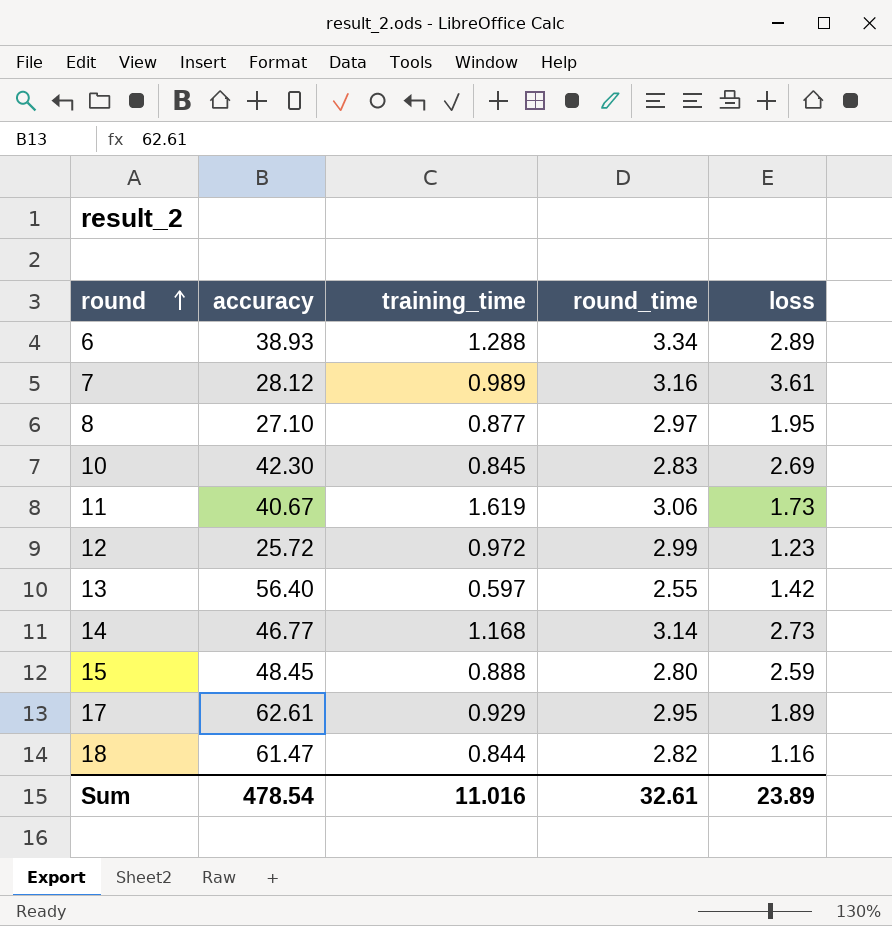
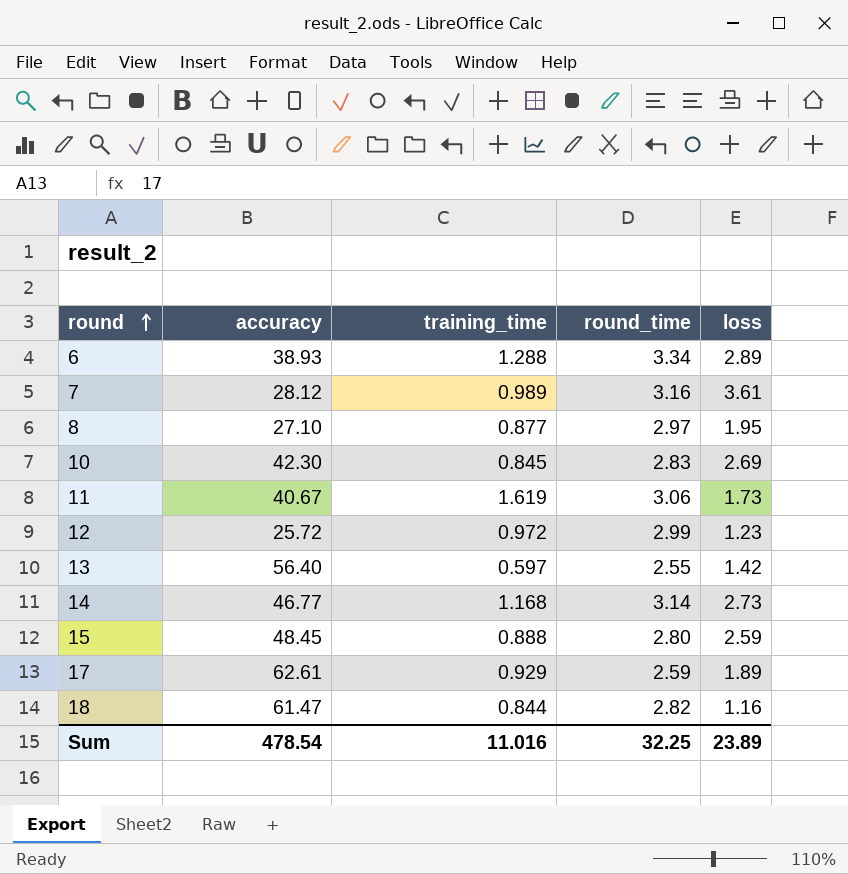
17 | round_time: 2.95 -> 2.59
Sum | round_time: 32.61 -> 32.25

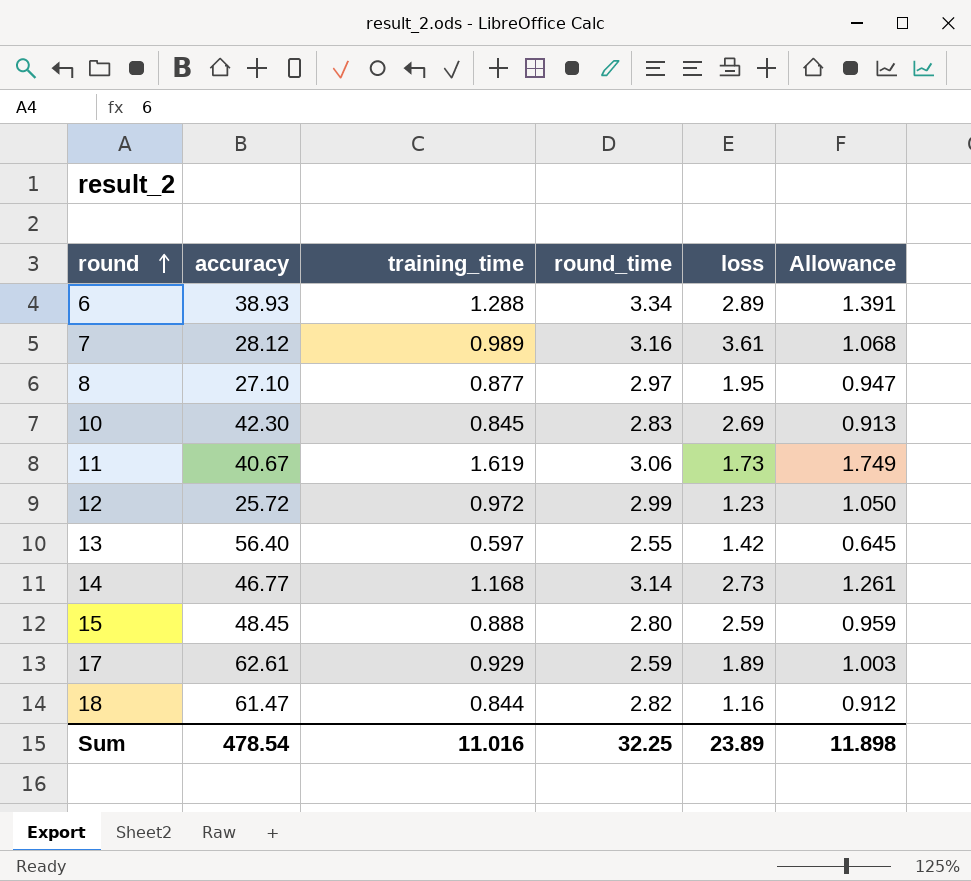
column Allowance | formula: none -> [training_time] * 1.08

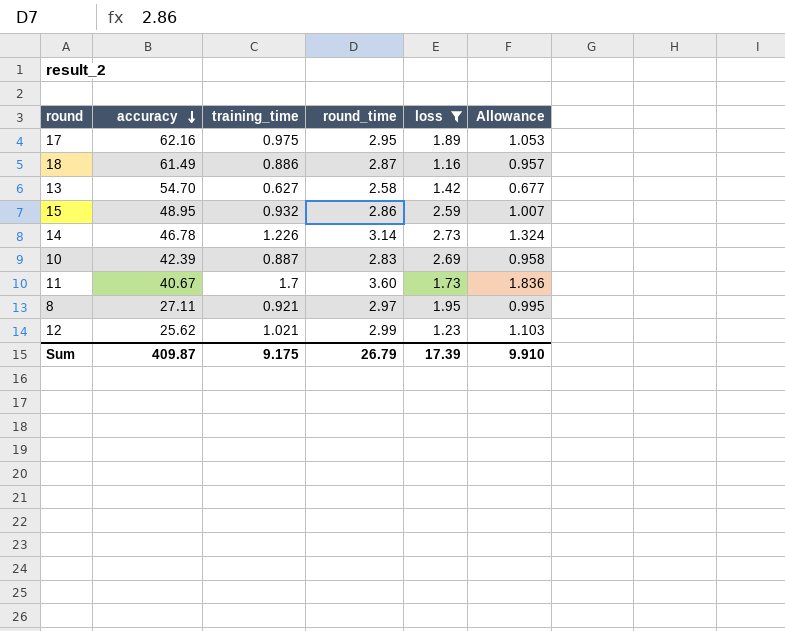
filter: none -> loss <= 2.73
row order: round ascending -> accuracy descending
17 | accuracy: 62.61 -> 62.16
17 | training_time: 0.929 -> 0.975
17 | round_time: 2.59 -> 2.95
17 | Allowance: 1.003 -> 1.053
18 | accuracy: 61.47 -> 61.49
18 | training_time: 0.844 -> 0.886
18 | round_time: 2.82 -> 2.87
18 | Allowance: 0.912 -> 0.957
13 | accuracy: 56.40 -> 54.70
13 | training_time: 0.597 -> 0.627
13 | round_time: 2.55 -> 2.58
13 | Allowance: 0.645 -> 0.677
15 | accuracy: 48.45 -> 48.95
15 | training_time: 0.888 -> 0.932
15 | round_time: 2.80 -> 2.86
15 | Allowance: 0.959 -> 1.007
14 | accuracy: 46.77 -> 46.78
14 | training_time: 1.168 -> 1.226
14 | Allowance: 1.261 -> 1.324
10 | accuracy: 42.30 -> 42.39
10 | training_time: 0.845 -> 0.887
10 | Allowance: 0.913 -> 0.958
11 | training_time: 1.619 -> 1.7
11 | round_time: 3.06 -> 3.60
11 | Allowance: 1.749 -> 1.836
8 | accuracy: 27.10 -> 27.11
8 | training_time: 0.877 -> 0.921
8 | Allowance: 0.947 -> 0.995
12 | accuracy: 25.72 -> 25.62
12 | training_time: 0.972 -> 1.021
12 | Allowance: 1.050 -> 1.103
Sum | accuracy: 478.54 -> 409.87
Sum | training_time: 11.016 -> 9.175
Sum | round_time: 32.25 -> 26.79
Sum | loss: 23.89 -> 17.39
Sum | Allowance: 11.898 -> 9.910

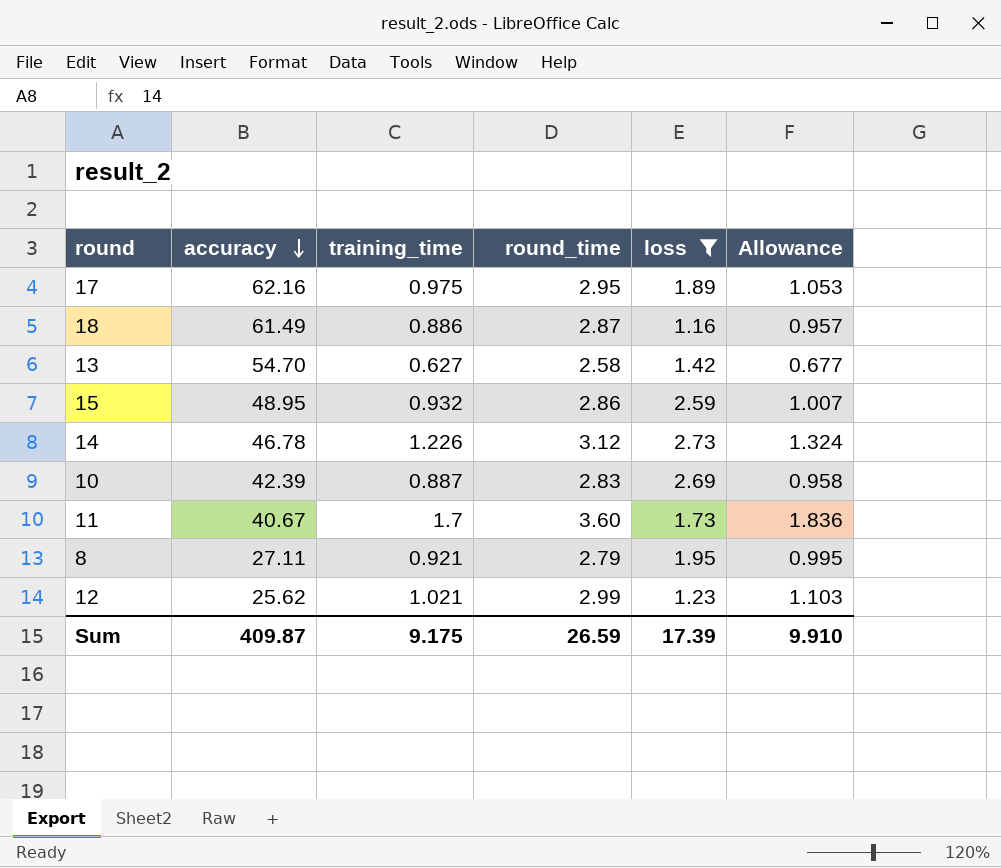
14 | round_time: 3.14 -> 3.12
8 | round_time: 2.97 -> 2.79
Sum | round_time: 26.79 -> 26.59

